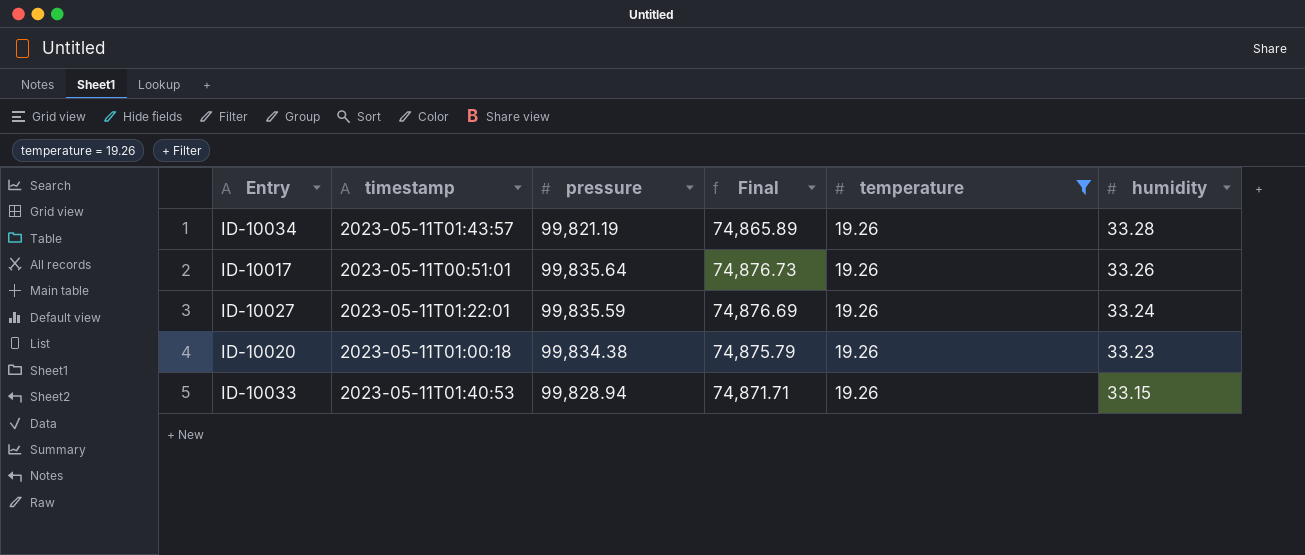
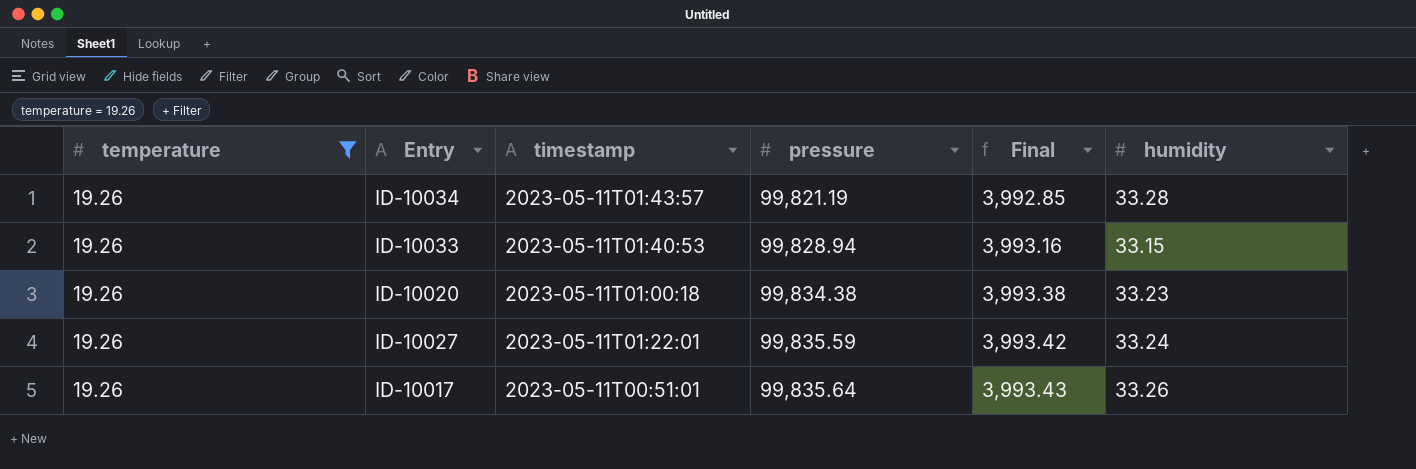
row order: humidity descending -> pressure ascending
column temperature | position: 5 -> 1
column Final | formula: [pressure] * 0.75 -> [pressure] * 0.04

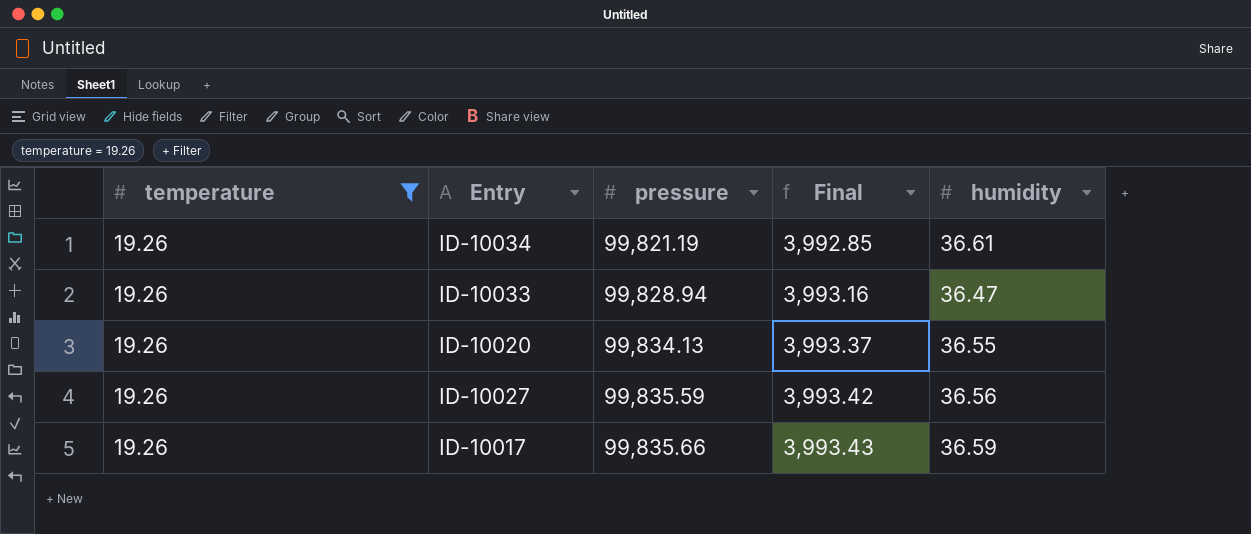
column timestamp | position: 3 -> none
ID-10034 | humidity: 33.28 -> 36.61
ID-10033 | humidity: 33.15 -> 36.47
ID-10020 | pressure: 99,834.38 -> 99,834.13
ID-10020 | Final: 3,993.38 -> 3,993.37
ID-10020 | humidity: 33.23 -> 36.55
ID-10027 | humidity: 33.24 -> 36.56
ID-10017 | pressure: 99,835.64 -> 99,835.66
ID-10017 | humidity: 33.26 -> 36.59

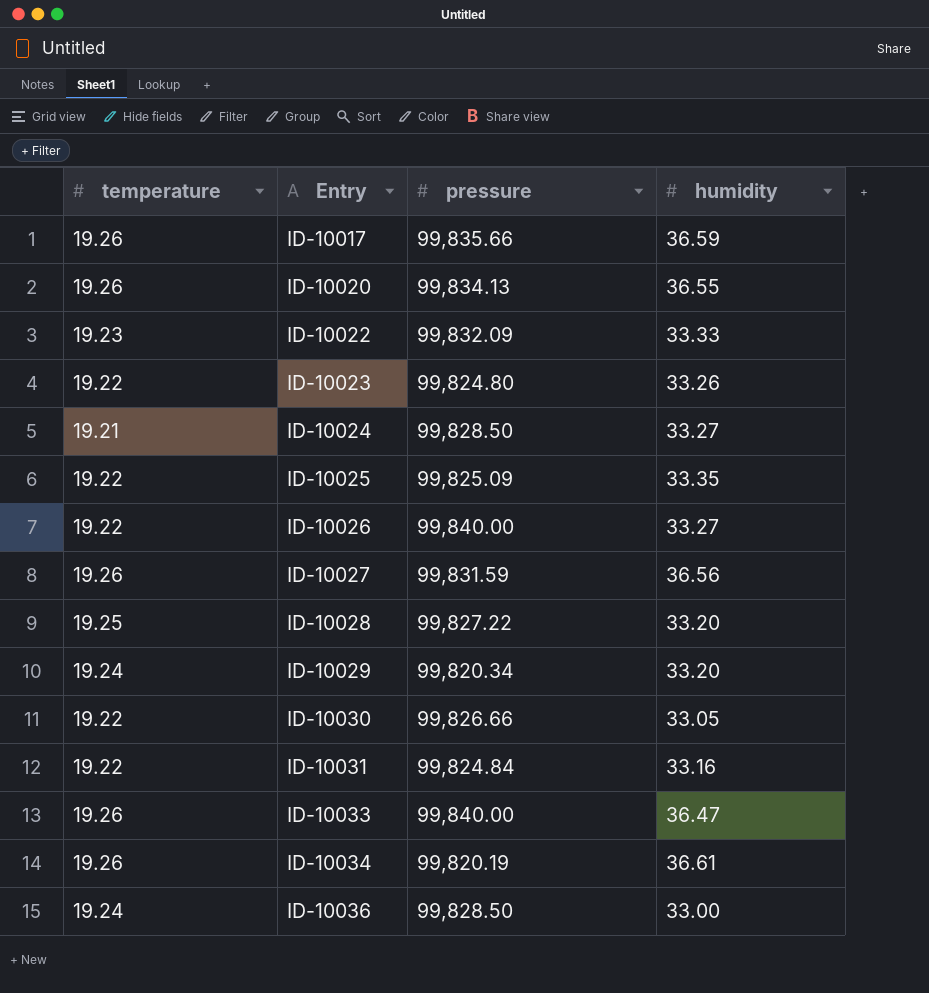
filter: temperature = 19.26 -> none
row order: pressure ascending -> Entry ascending
column Final | formula: [pressure] * 0.04 -> none
ID-10027 | pressure: 99,835.59 -> 99,831.59
ID-10033 | pressure: 99,828.94 -> 99,840.00
ID-10034 | pressure: 99,821.19 -> 99,820.19

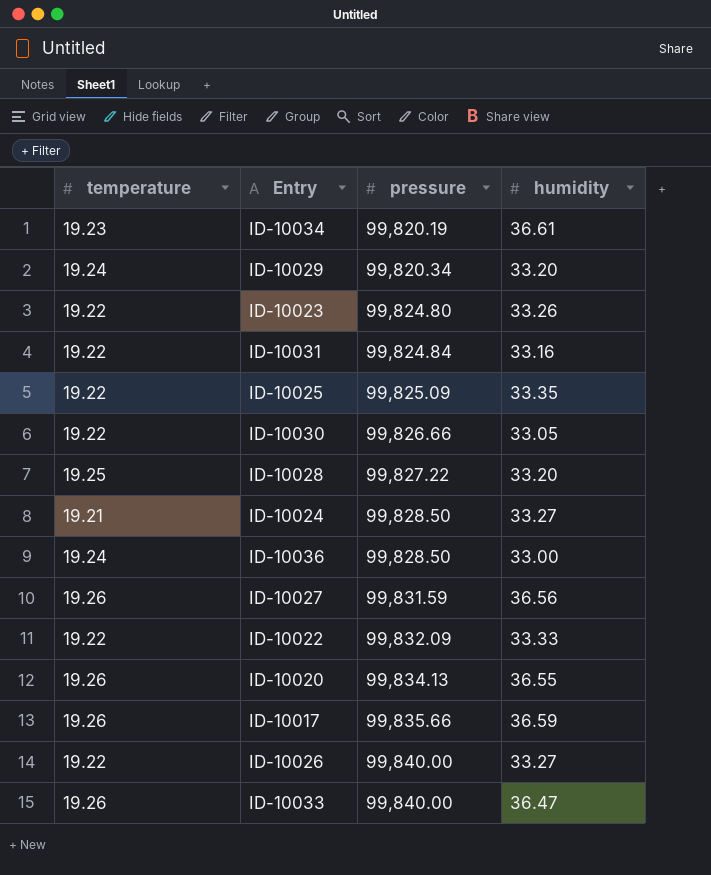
row order: Entry ascending -> pressure ascending
ID-10034 | temperature: 19.26 -> 19.23
ID-10022 | temperature: 19.23 -> 19.22

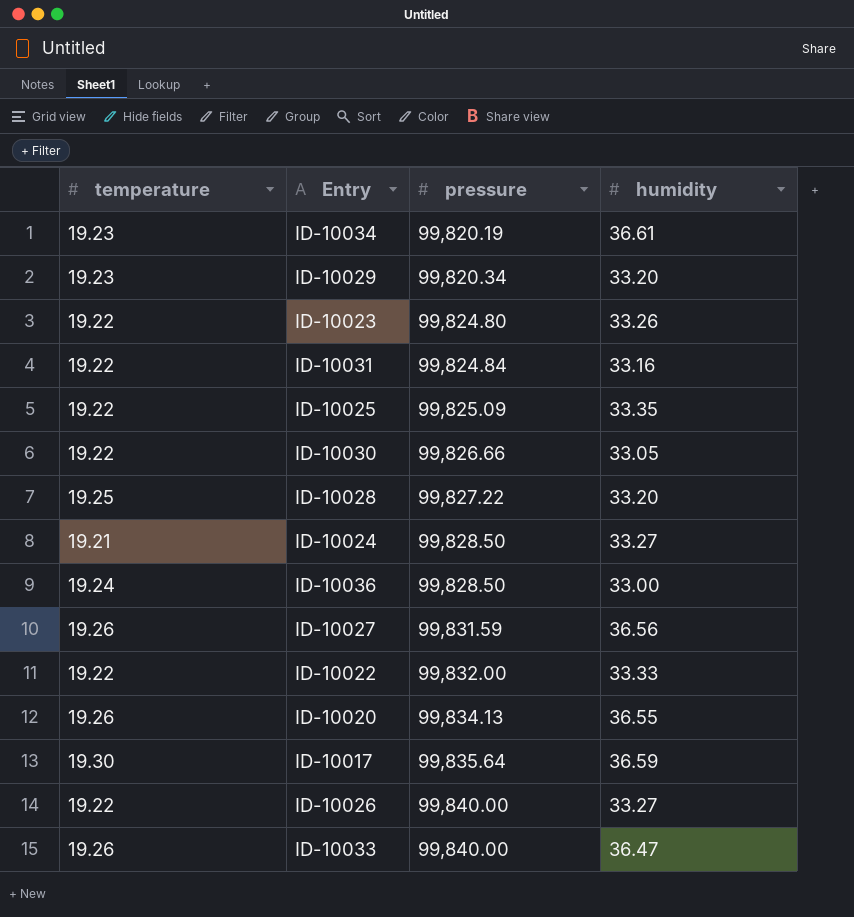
ID-10029 | temperature: 19.24 -> 19.23
ID-10022 | pressure: 99,832.09 -> 99,832.00
ID-10017 | temperature: 19.26 -> 19.30
ID-10017 | pressure: 99,835.66 -> 99,835.64

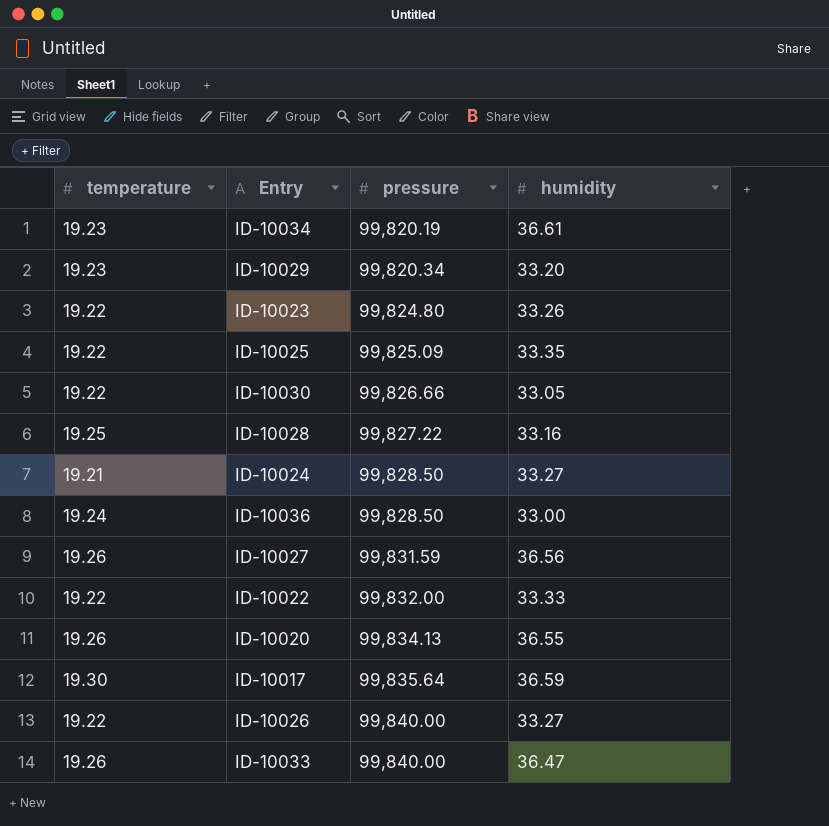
row ID-10031: 19.22 | 99,824.84 | 33.16 -> none
ID-10028 | humidity: 33.20 -> 33.16

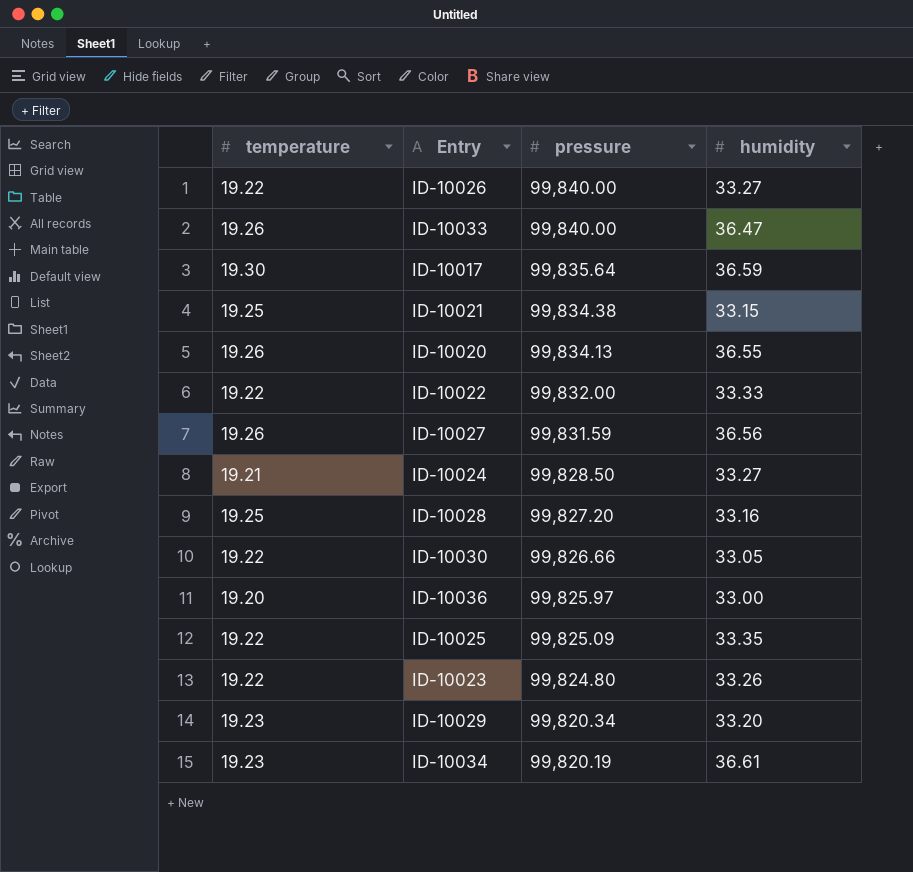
row order: pressure ascending -> pressure descending
row ID-10021: none -> 19.25 | 99,834.38 | 33.15
ID-10028 | pressure: 99,827.22 -> 99,827.20
ID-10036 | temperature: 19.24 -> 19.20
ID-10036 | pressure: 99,828.50 -> 99,825.97

